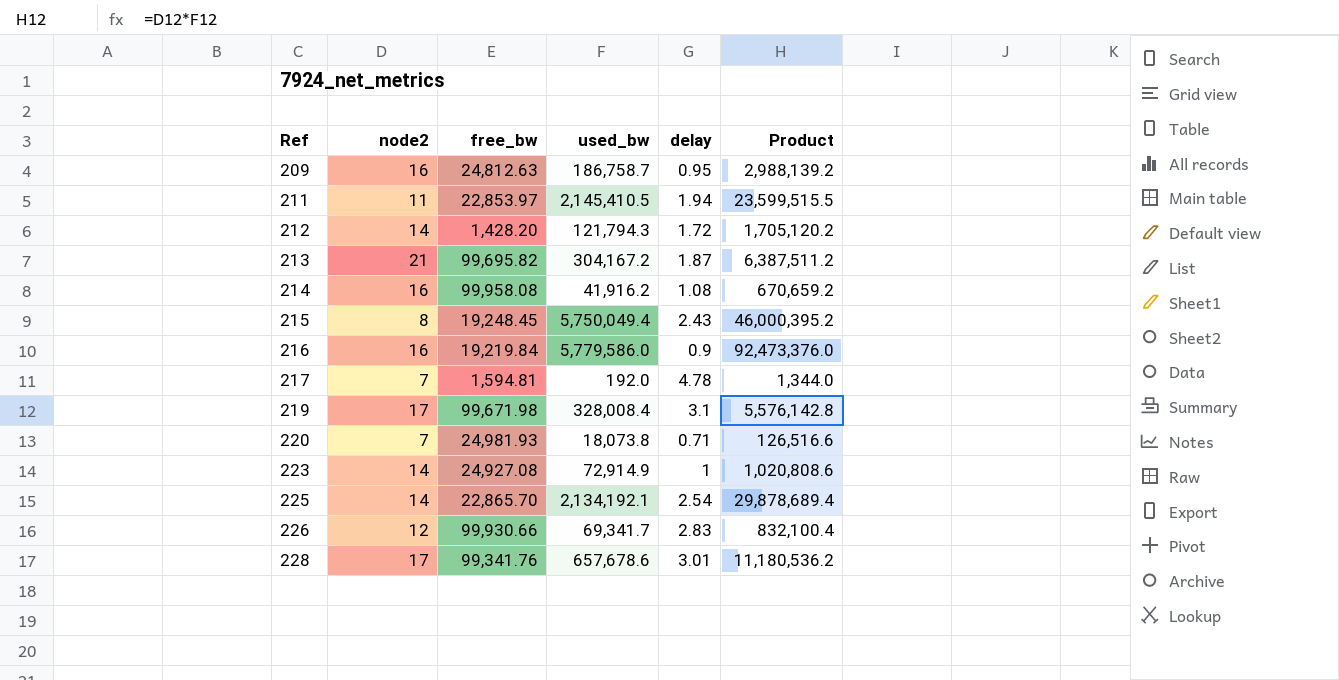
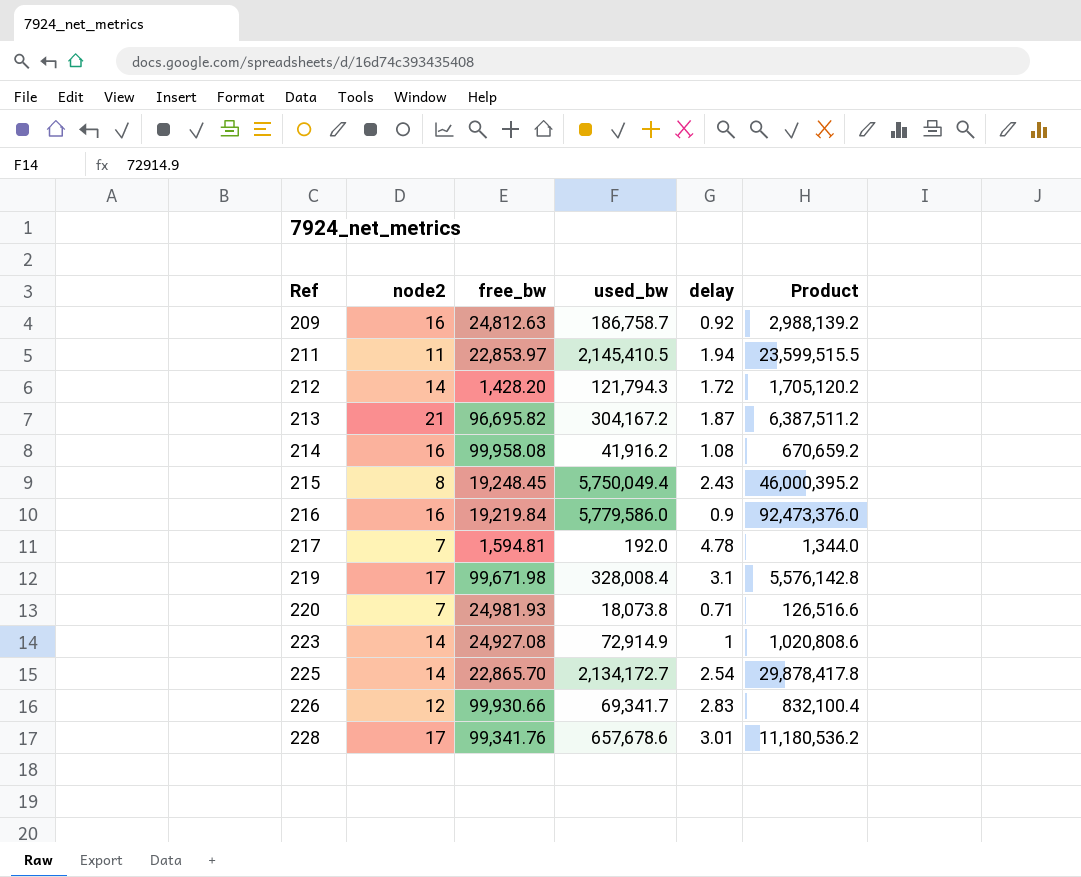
209 | delay: 0.95 -> 0.92
213 | free_bw: 99,695.82 -> 96,695.82
225 | used_bw: 2,134,192.1 -> 2,134,172.7
225 | Product: 29,878,689.4 -> 29,878,417.8

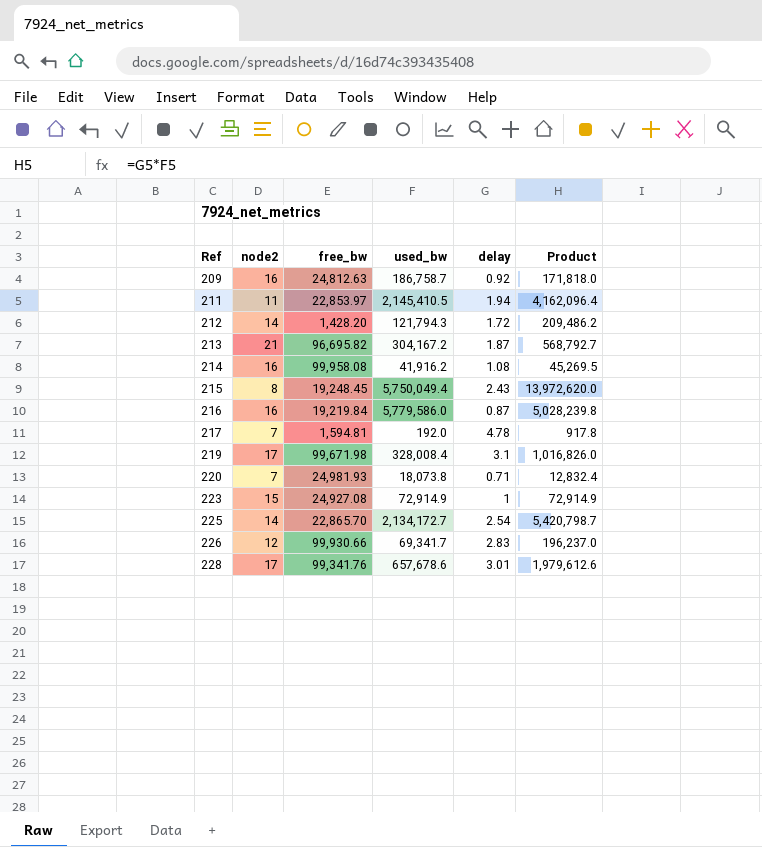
column Product | formula: [node2] * [used_bw] -> [used_bw] * [delay]
216 | delay: 0.9 -> 0.87
223 | node2: 14 -> 15

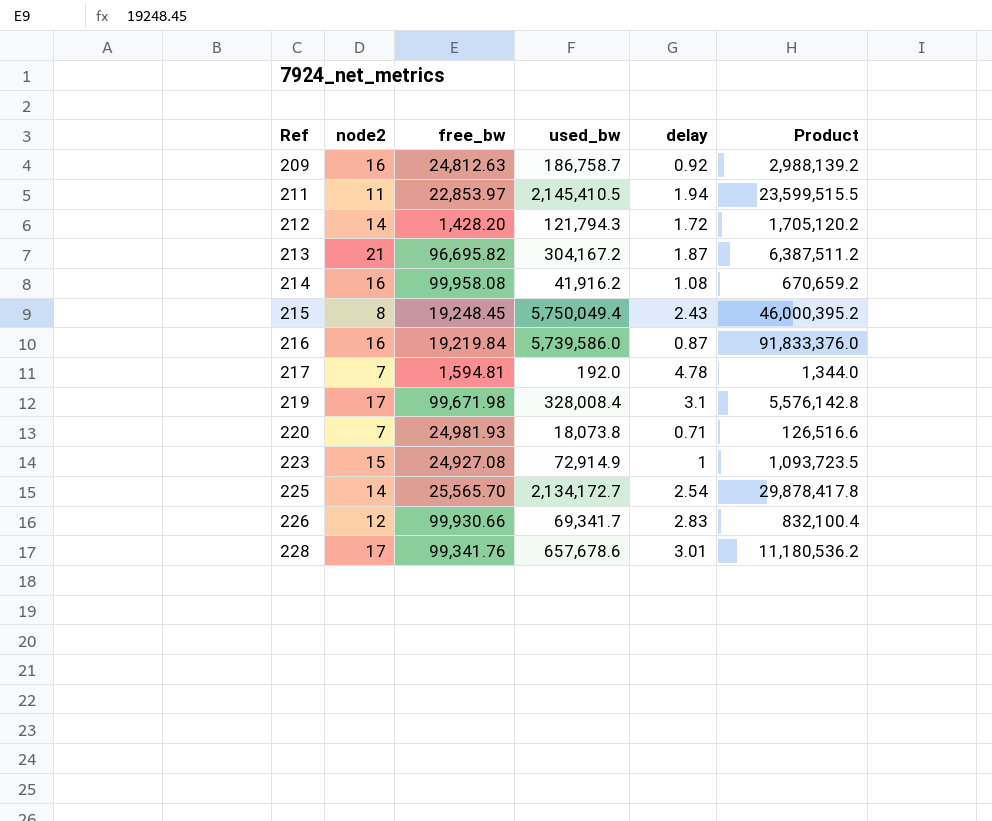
column Product | formula: [used_bw] * [delay] -> [node2] * [used_bw]
216 | used_bw: 5,779,586.0 -> 5,739,586.0
225 | free_bw: 22,865.70 -> 25,565.70

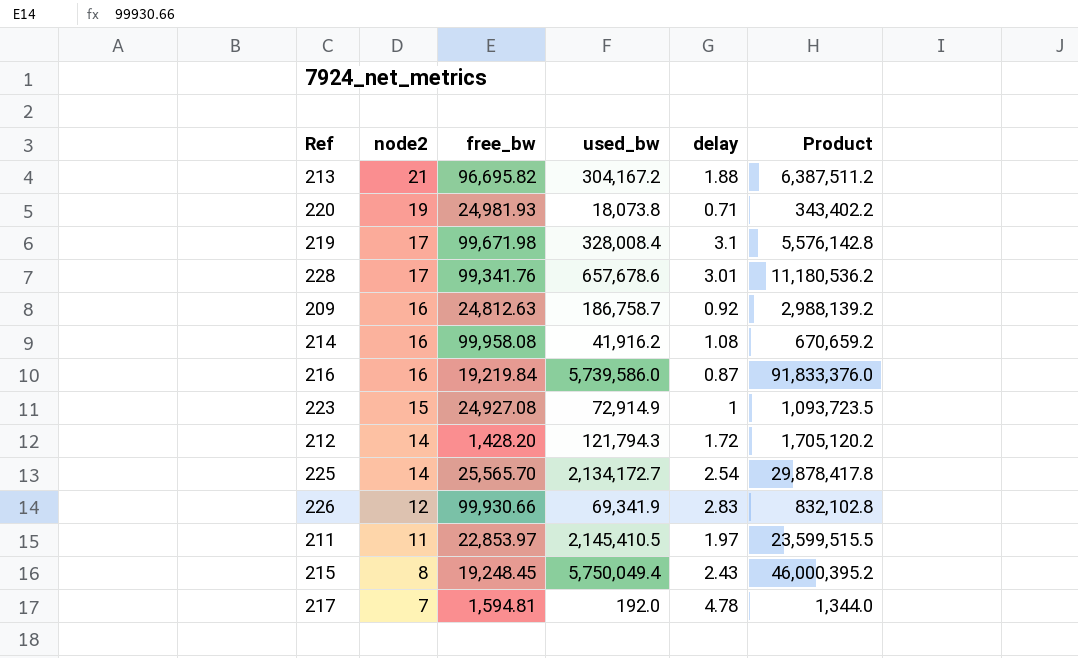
row order: Ref ascending -> node2 descending
213 | delay: 1.87 -> 1.88
220 | node2: 7 -> 19
220 | Product: 126,516.6 -> 343,402.2
226 | used_bw: 69,341.7 -> 69,341.9
226 | Product: 832,100.4 -> 832,102.8
211 | delay: 1.94 -> 1.97

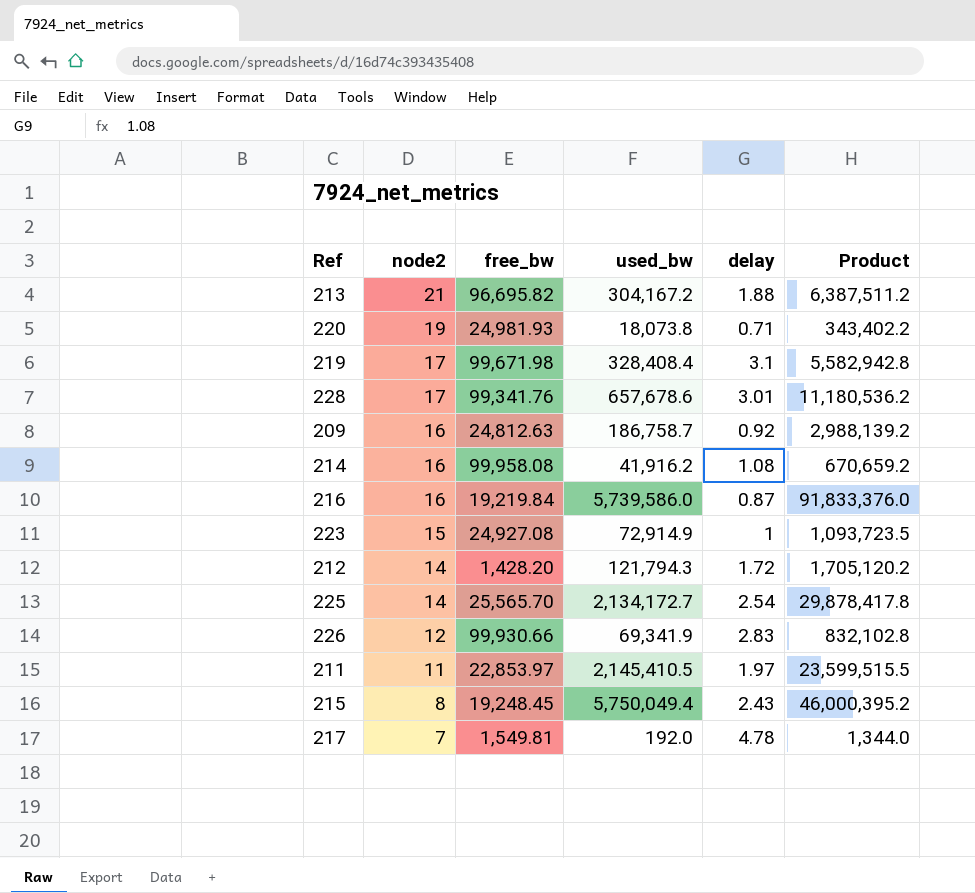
219 | used_bw: 328,008.4 -> 328,408.4
219 | Product: 5,576,142.8 -> 5,582,942.8
217 | free_bw: 1,594.81 -> 1,549.81

